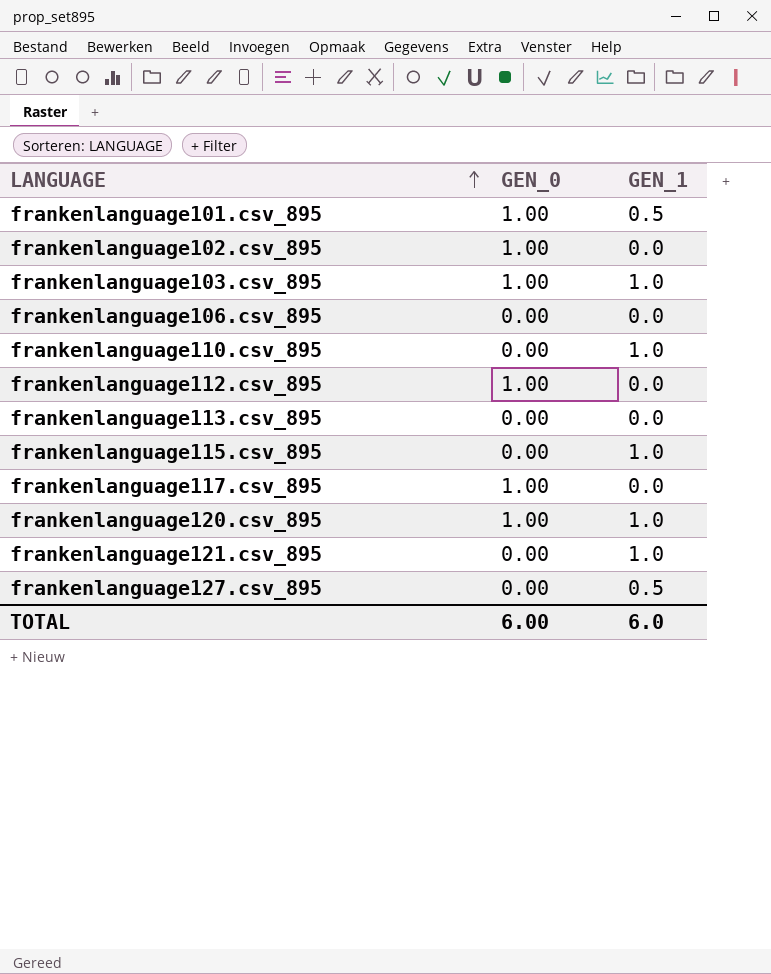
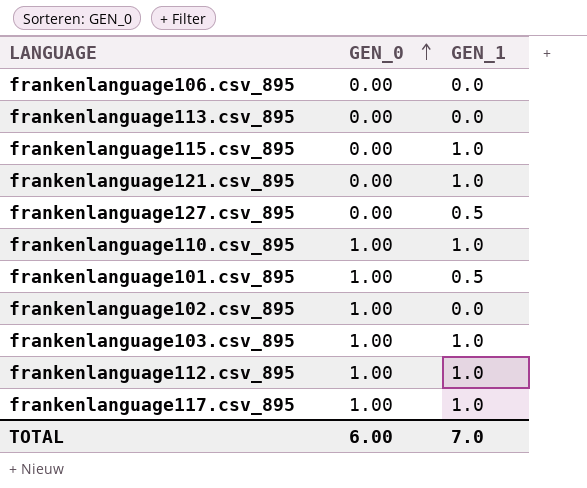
row order: LANGUAGE ascending -> GEN_0 ascending
row frankenlanguage120.csv_895: 1.00 | 1.0 -> none
frankenlanguage110.csv_895 | GEN_0: 0.00 -> 1.00
frankenlanguage112.csv_895 | GEN_1: 0.0 -> 1.0
frankenlanguage117.csv_895 | GEN_1: 0.0 -> 1.0
TOTAL | GEN_1: 6.0 -> 7.0

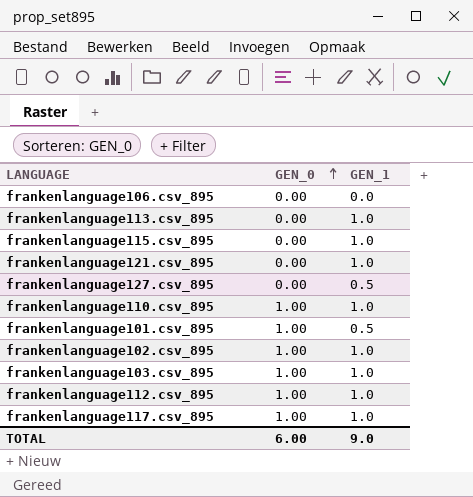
frankenlanguage113.csv_895 | GEN_1: 0.0 -> 1.0
frankenlanguage102.csv_895 | GEN_1: 0.0 -> 1.0
TOTAL | GEN_1: 7.0 -> 9.0

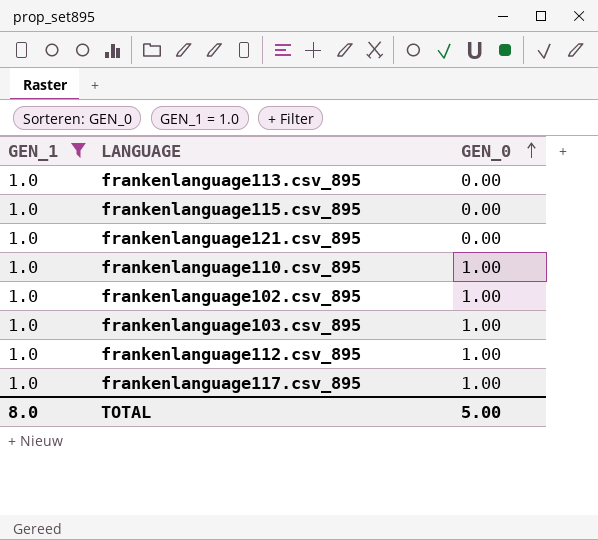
filter: none -> GEN_1 = 1.0
column GEN_1 | position: 3 -> 1
TOTAL | GEN_1: 9.0 -> 8.0
TOTAL | GEN_0: 6.00 -> 5.00

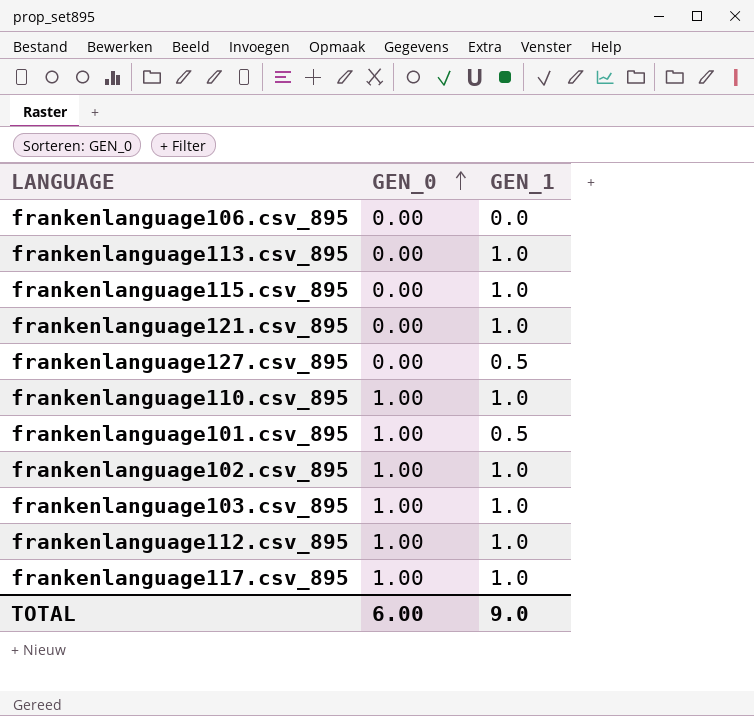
filter: GEN_1 = 1.0 -> none
column GEN_1 | position: 1 -> 3
TOTAL | GEN_0: 5.00 -> 6.00
TOTAL | GEN_1: 8.0 -> 9.0

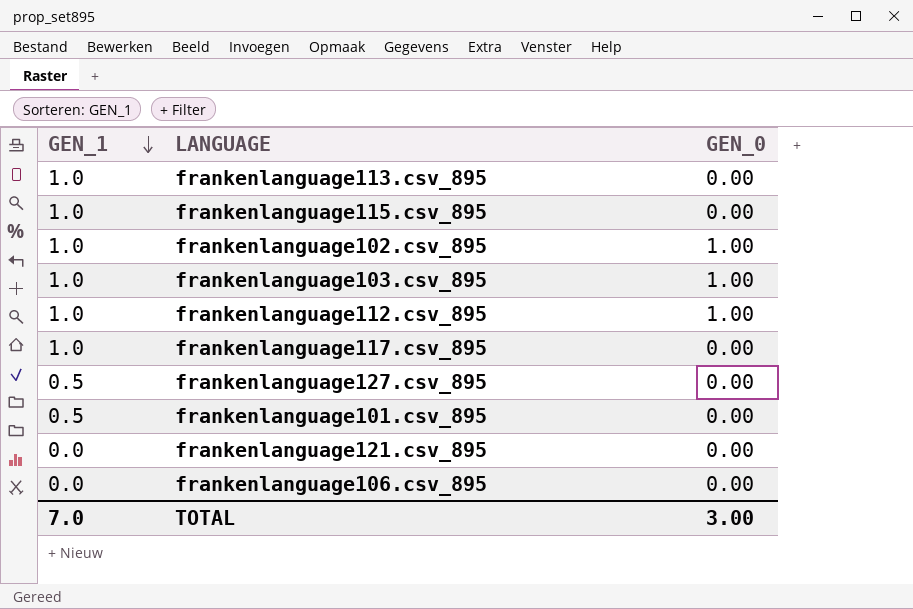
row order: GEN_0 ascending -> GEN_1 descending
column GEN_1 | position: 3 -> 1
row frankenlanguage110.csv_895: 1.00 | 1.0 -> none
frankenlanguage117.csv_895 | GEN_0: 1.00 -> 0.00
frankenlanguage101.csv_895 | GEN_0: 1.00 -> 0.00
frankenlanguage121.csv_895 | GEN_1: 1.0 -> 0.0
TOTAL | GEN_1: 9.0 -> 7.0
TOTAL | GEN_0: 6.00 -> 3.00

